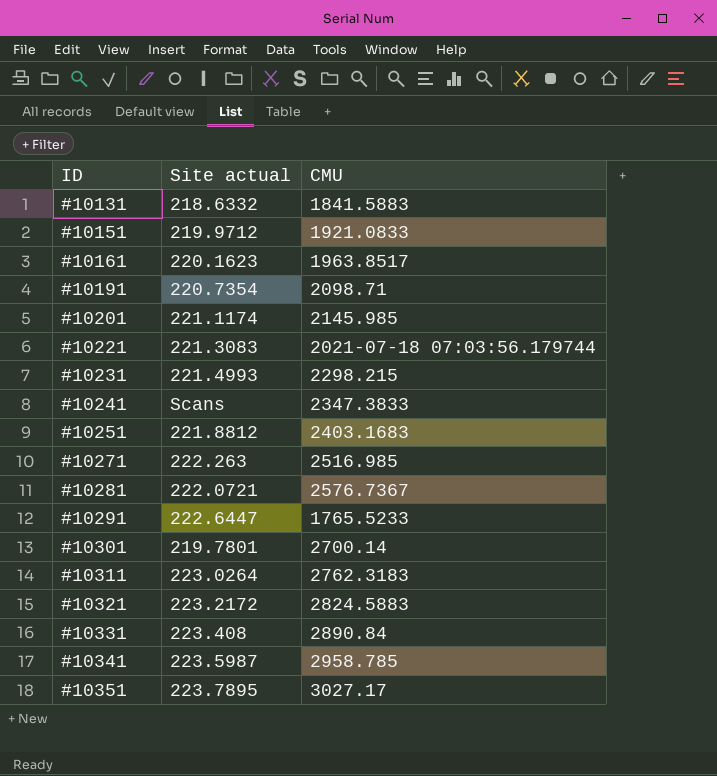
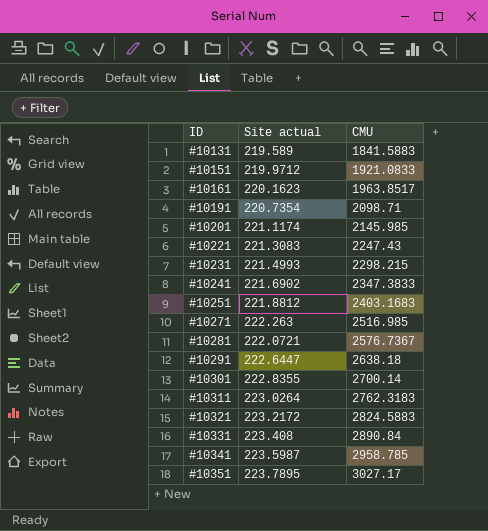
#10131 | Site actual: 218.6332 -> 219.589
#10221 | CMU: 2021-07-18 07:03:56.179744 -> 2247.43
#10241 | Site actual: Scans -> 221.6902
#10291 | CMU: 1765.5233 -> 2638.18
#10301 | Site actual: 219.7801 -> 222.8355

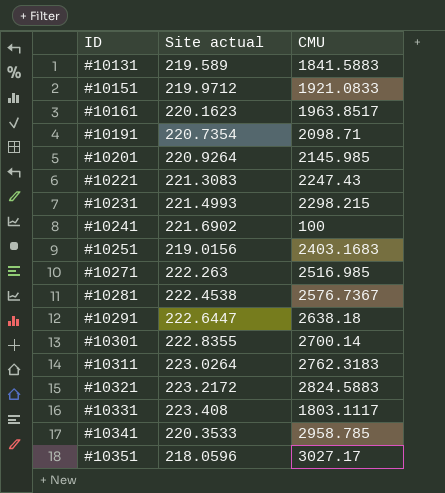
#10201 | Site actual: 221.1174 -> 220.9264
#10241 | CMU: 2347.3833 -> 100
#10251 | Site actual: 221.8812 -> 219.0156
#10281 | Site actual: 222.0721 -> 222.4538
#10331 | CMU: 2890.84 -> 1803.1117
#10341 | Site actual: 223.5987 -> 220.3533
#10351 | Site actual: 223.7895 -> 218.0596

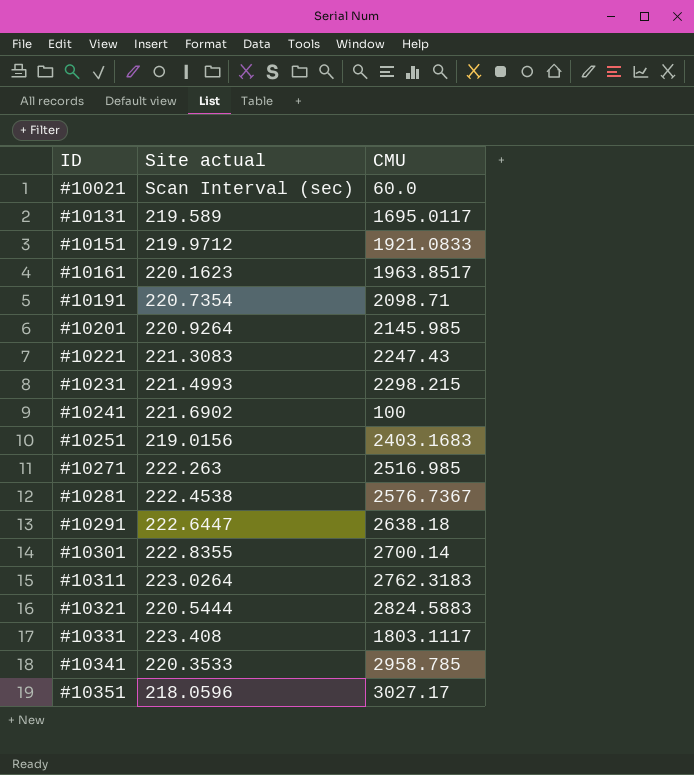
row #10021: none -> Scan Interval (sec) | 60.0
#10131 | CMU: 1841.5883 -> 1695.0117
#10321 | Site actual: 223.2172 -> 220.5444

